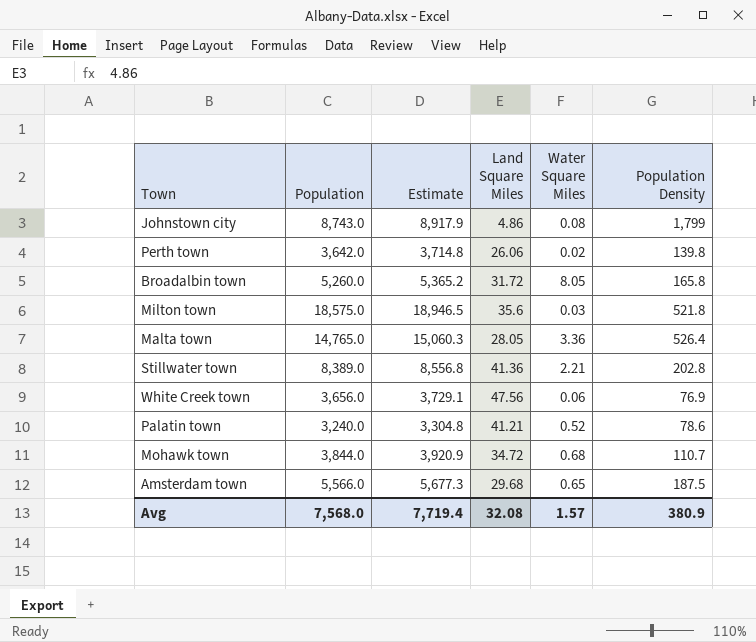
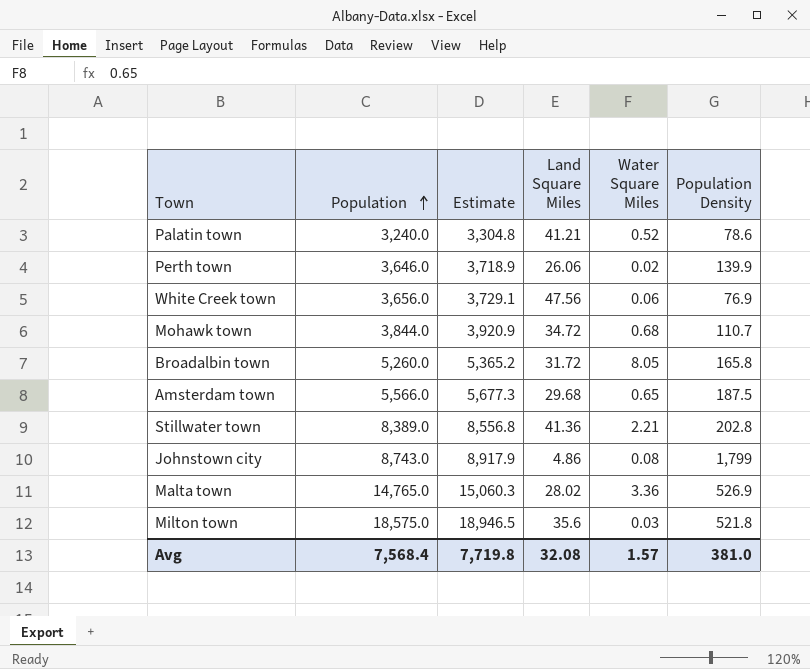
row order: none -> Population ascending
Perth town | Population: 3,642.0 -> 3,646.0
Perth town | Estimate: 3,714.8 -> 3,718.9
Perth town | Population Density: 139.8 -> 139.9
Malta town | Land Square Miles: 28.05 -> 28.02
Malta town | Population Density: 526.4 -> 526.9
Avg | Population: 7,568.0 -> 7,568.4
Avg | Estimate: 7,719.4 -> 7,719.8
Avg | Population Density: 380.9 -> 381.0

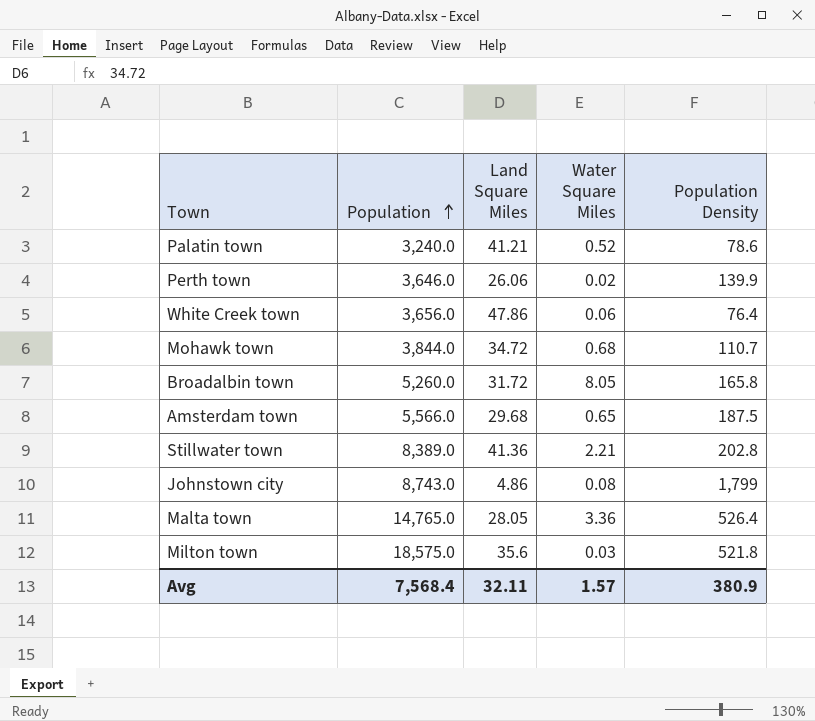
column Estimate | formula: [Population] * 1.02 -> none
White Creek town | Land Square Miles: 47.56 -> 47.86
White Creek town | Population Density: 76.9 -> 76.4
Malta town | Land Square Miles: 28.02 -> 28.05
Malta town | Population Density: 526.9 -> 526.4
Avg | Land Square Miles: 32.08 -> 32.11
Avg | Population Density: 381.0 -> 380.9

